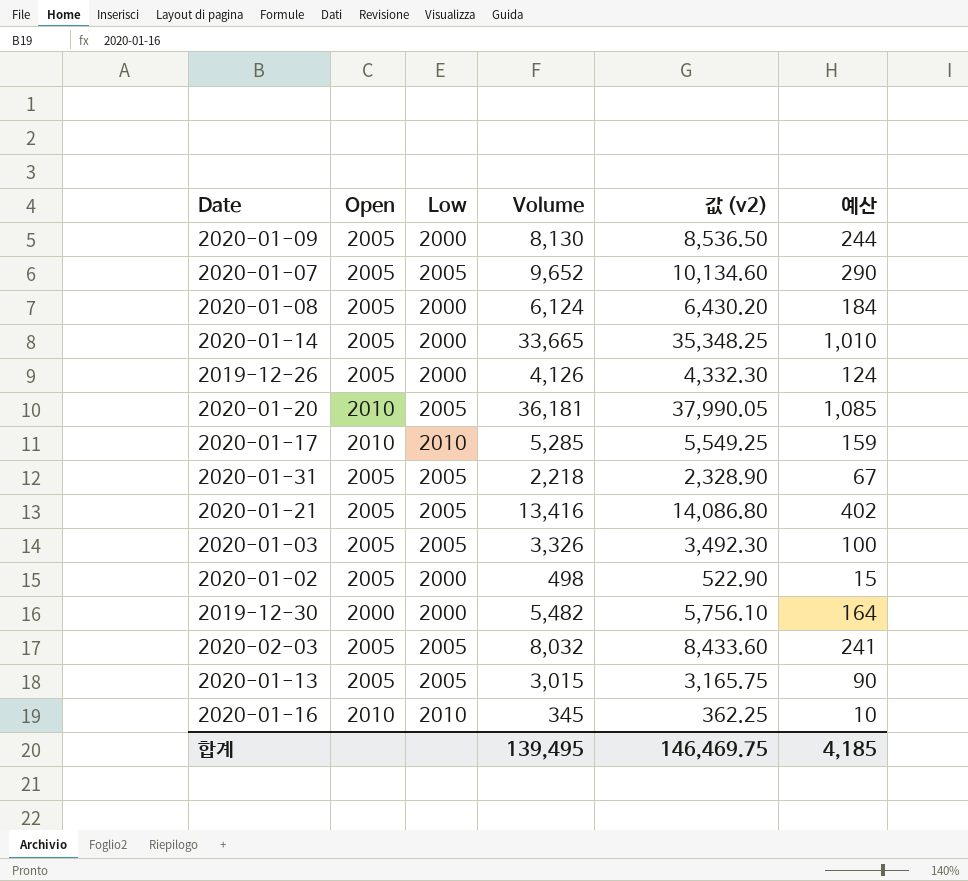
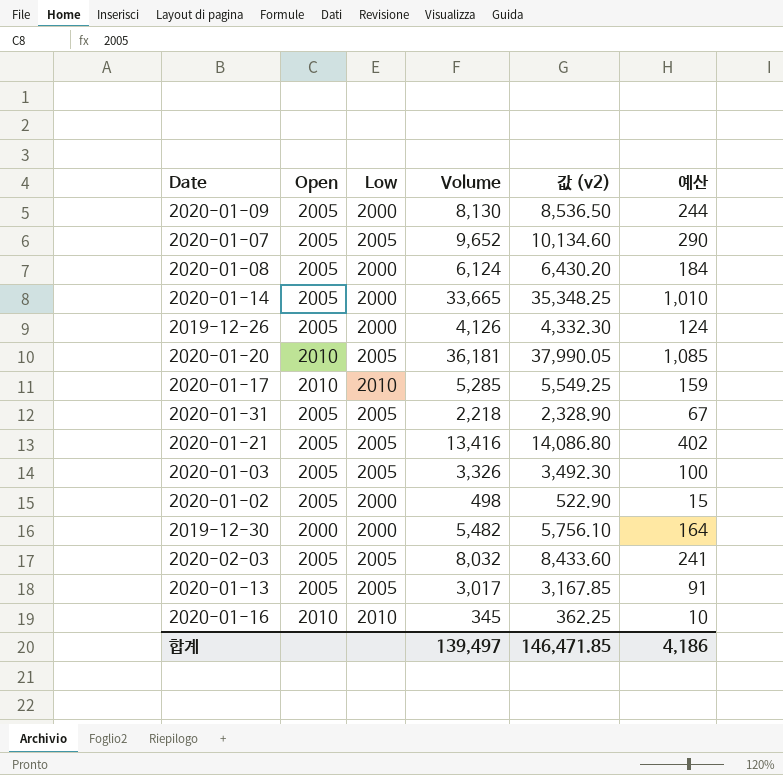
2020-01-13 | Volume: 3,015 -> 3,017
2020-01-13 | 값 (v2): 3,165.75 -> 3,167.85
2020-01-13 | 예산: 90 -> 91
합계 | Volume: 139,495 -> 139,497
합계 | 값 (v2): 146,469.75 -> 146,471.85
합계 | 예산: 4,185 -> 4,186

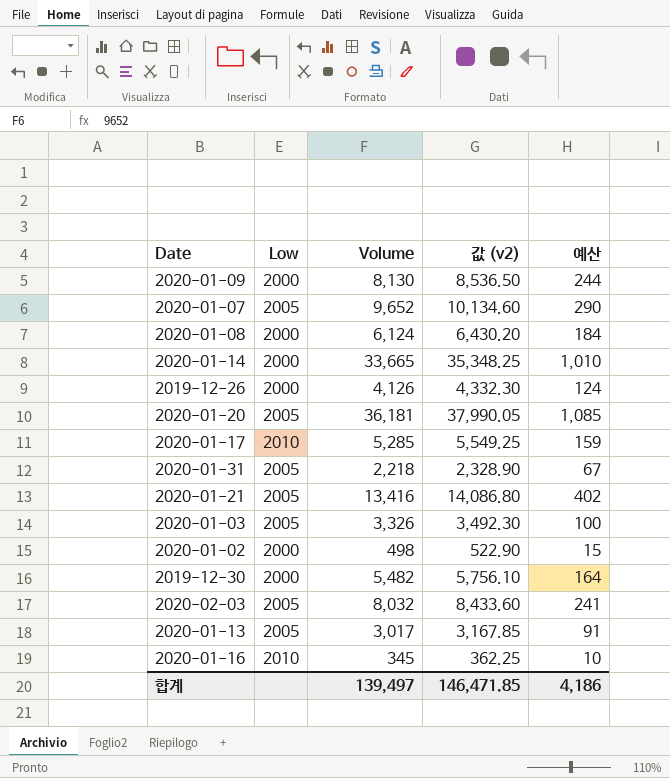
column Open | position: 2 -> none

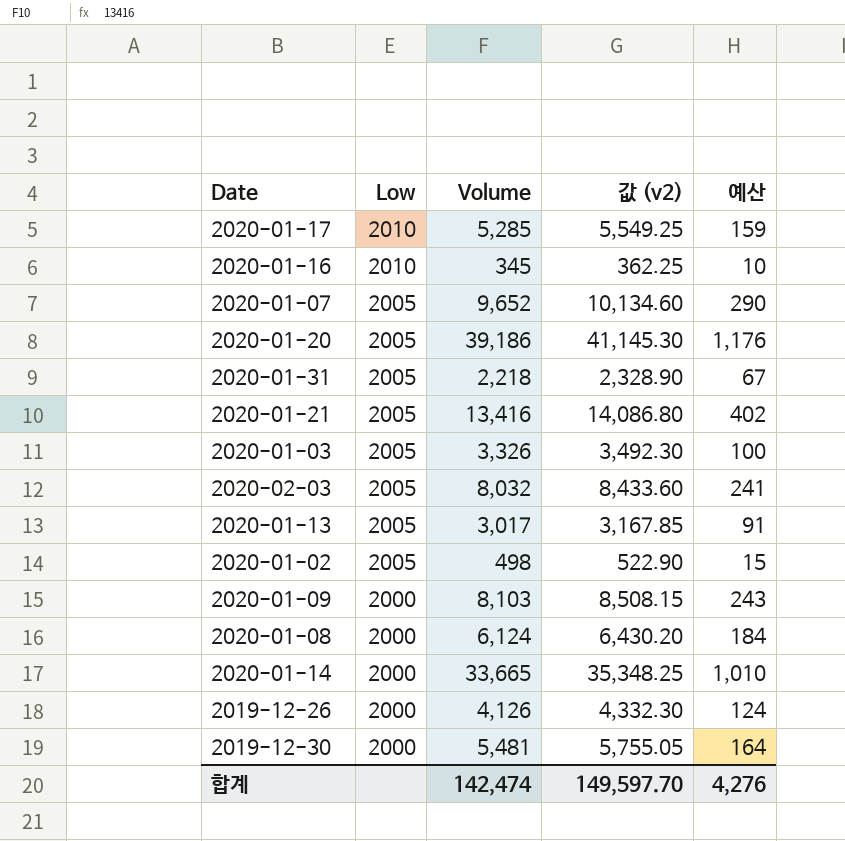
row order: none -> Low descending
2020-01-20 | Volume: 36,181 -> 39,186
2020-01-20 | 값 (v2): 37,990.05 -> 41,145.30
2020-01-20 | 예산: 1,085 -> 1,176
2020-01-02 | Low: 2000 -> 2005
2020-01-09 | Volume: 8,130 -> 8,103
2020-01-09 | 값 (v2): 8,536.50 -> 8,508.15
2020-01-09 | 예산: 244 -> 243
2019-12-30 | Volume: 5,482 -> 5,481
2019-12-30 | 값 (v2): 5,756.10 -> 5,755.05
합계 | Volume: 139,497 -> 142,474
합계 | 값 (v2): 146,471.85 -> 149,597.70
합계 | 예산: 4,186 -> 4,276

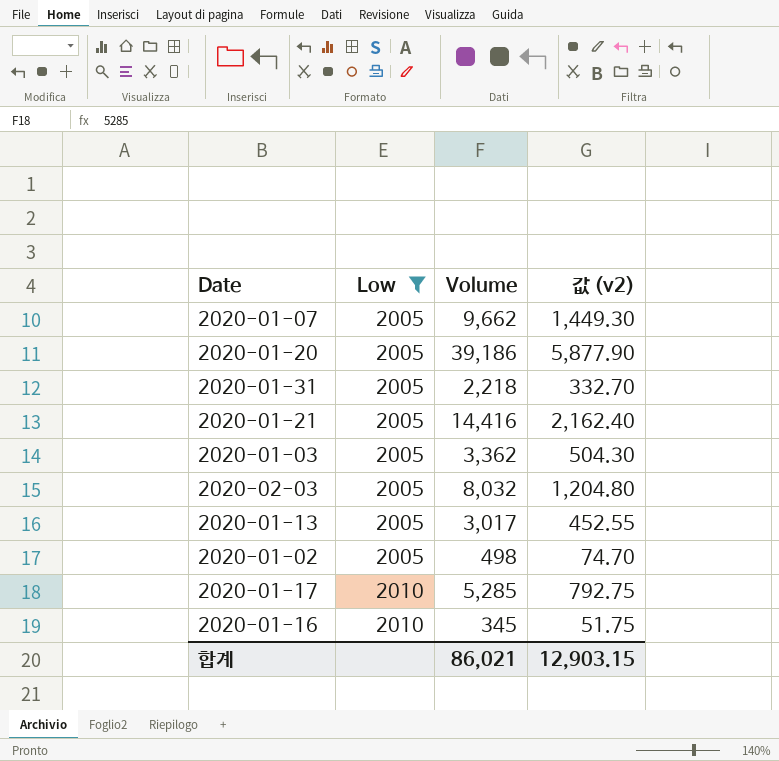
filter: none -> Low != 2000
row order: Low descending -> Low ascending
column 예산 | formula: [Volume] * 0.03 -> none
column 값 (v2) | formula: [Volume] * 1.05 -> [Volume] * 0.15
2020-01-07 | Volume: 9,652 -> 9,662
2020-01-21 | Volume: 13,416 -> 14,416
2020-01-03 | Volume: 3,326 -> 3,362
합계 | Volume: 142,474 -> 86,021
합계 | 값 (v2): 149,597.70 -> 12,903.15

